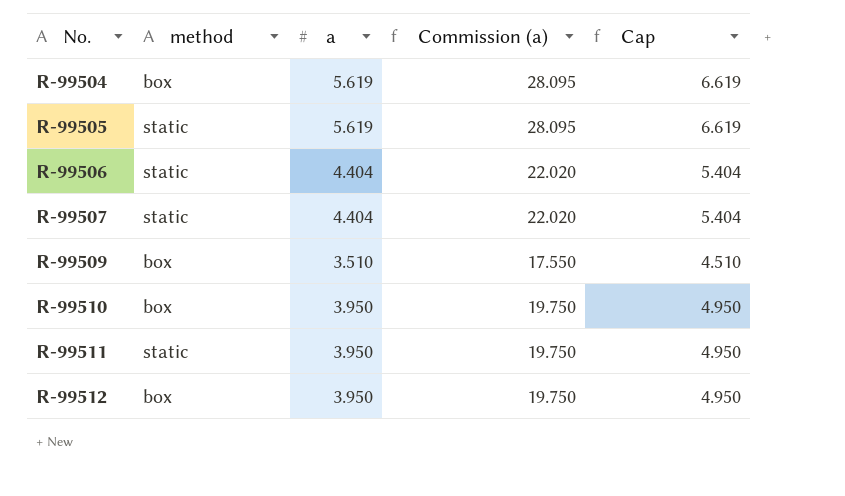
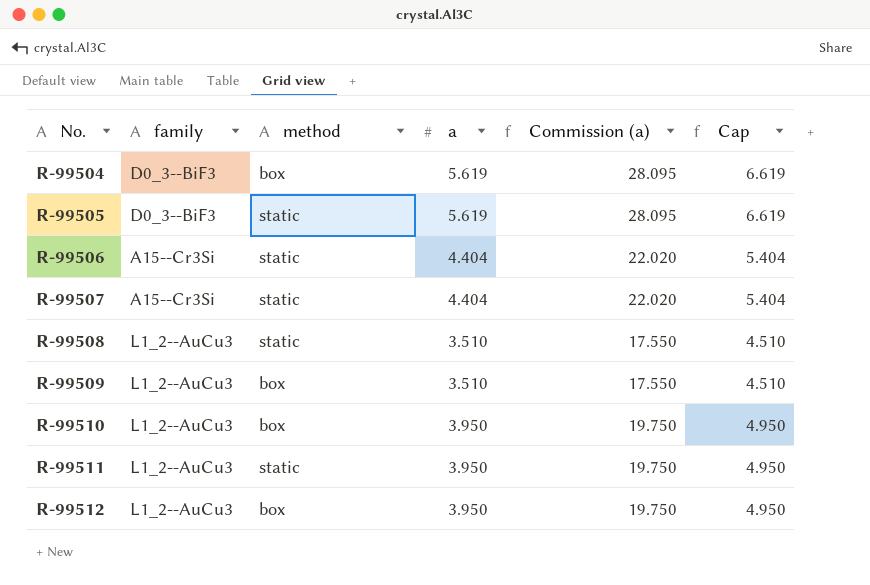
column family | position: none -> 2
row R-99508: none -> L1_2--AuCu3 | static | 3.510 | 17.550 | 4.510

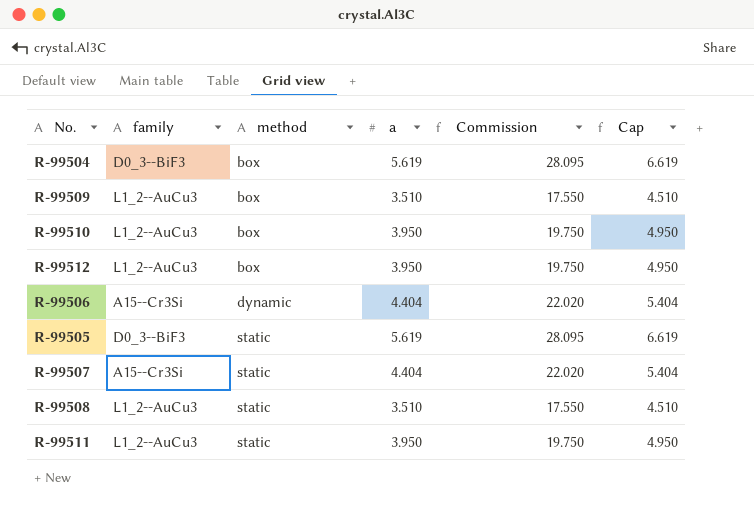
row order: No. ascending -> method ascending
column name: Commission (a) -> Commission
R-99506 | method: static -> dynamic

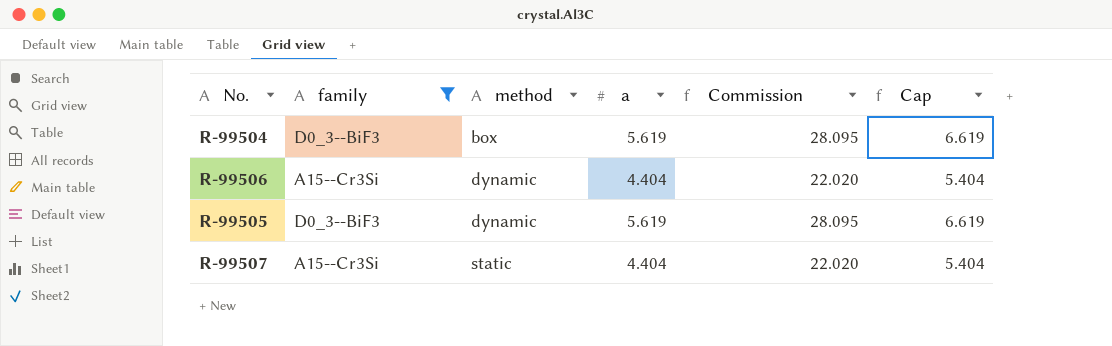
filter: none -> family != L1_2--AuCu3
R-99505 | method: static -> dynamic

